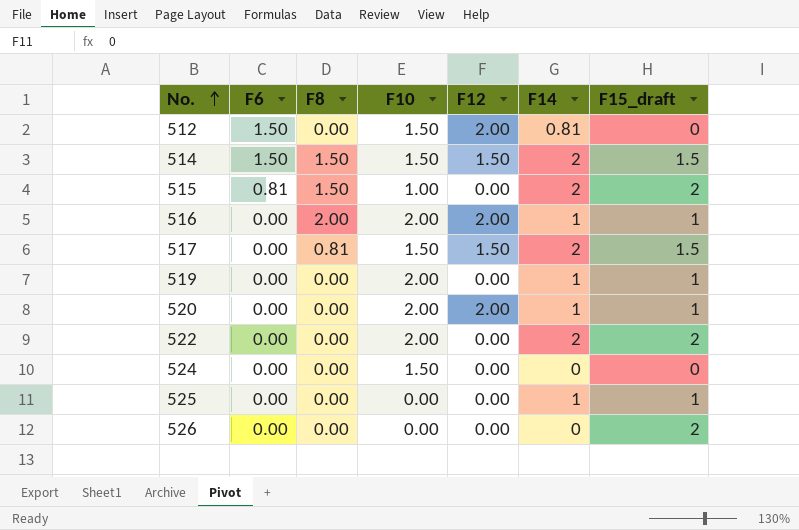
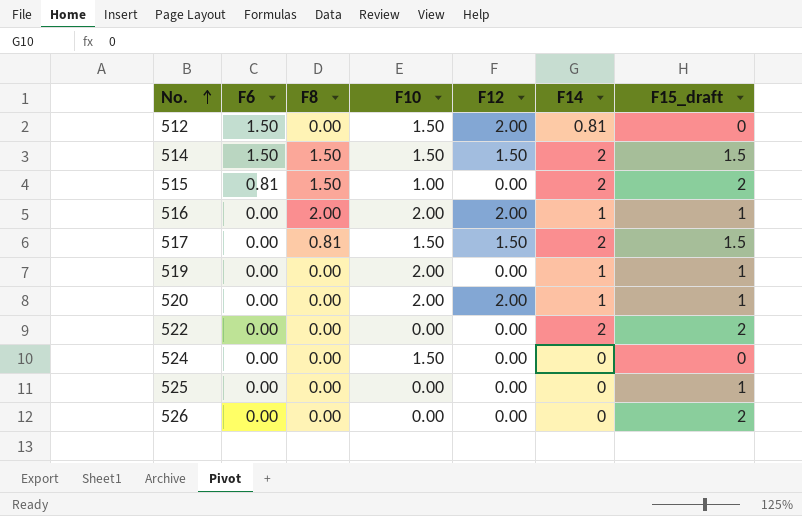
522 | F10: 2.00 -> 0.00
525 | F14: 1 -> 0

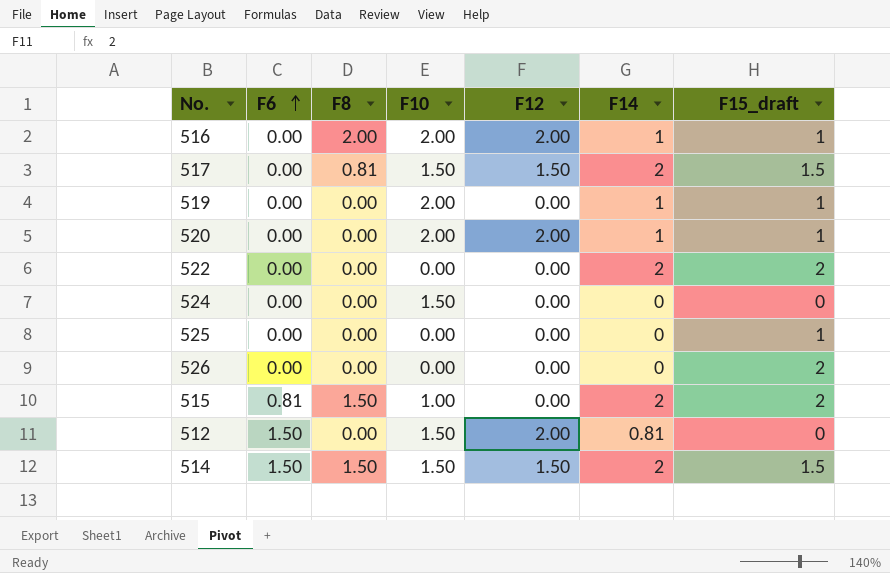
row order: No. ascending -> F6 ascending

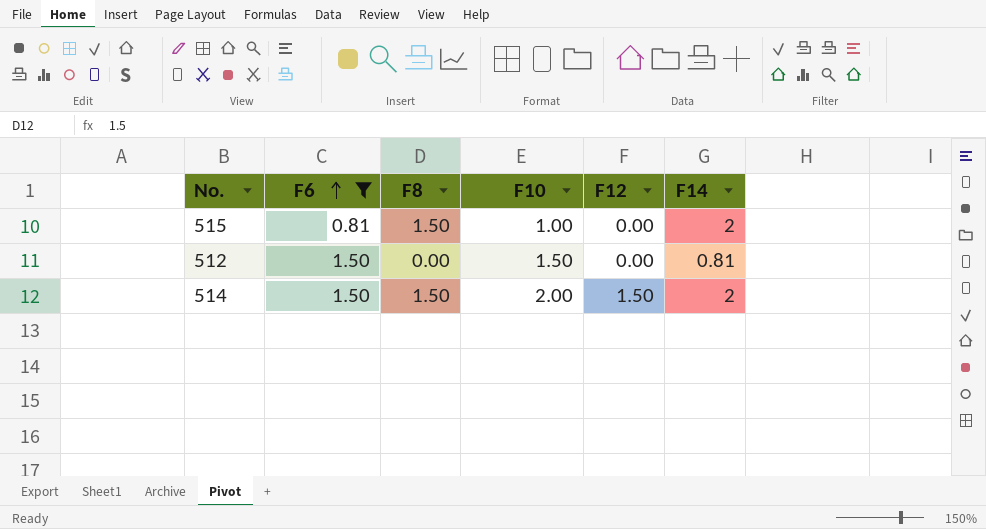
filter: none -> F6 != 0.00
column F15_draft | position: 7 -> none
512 | F12: 2.00 -> 0.00
514 | F10: 1.50 -> 2.00

